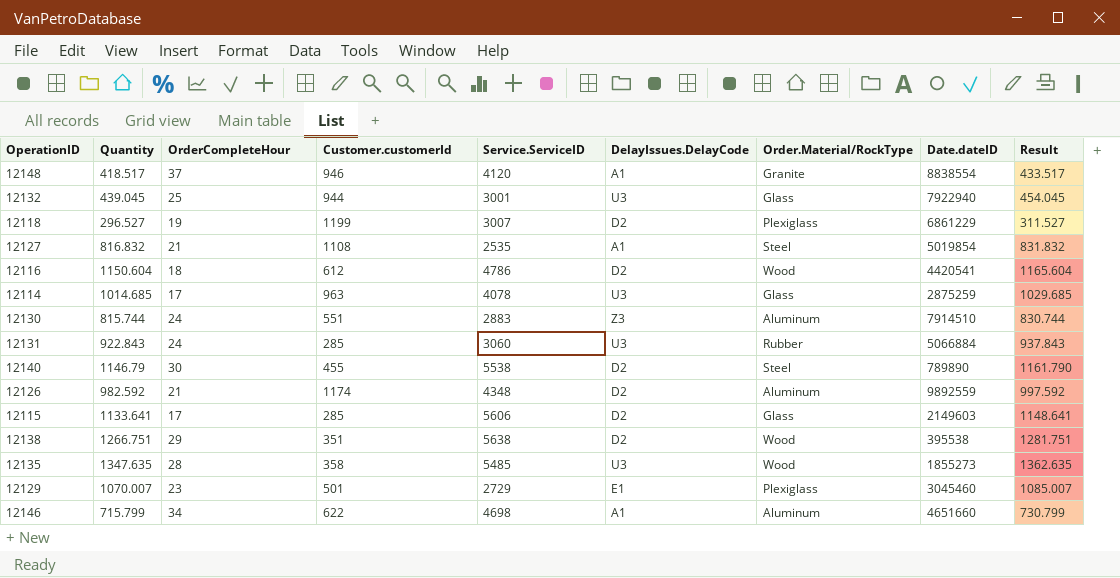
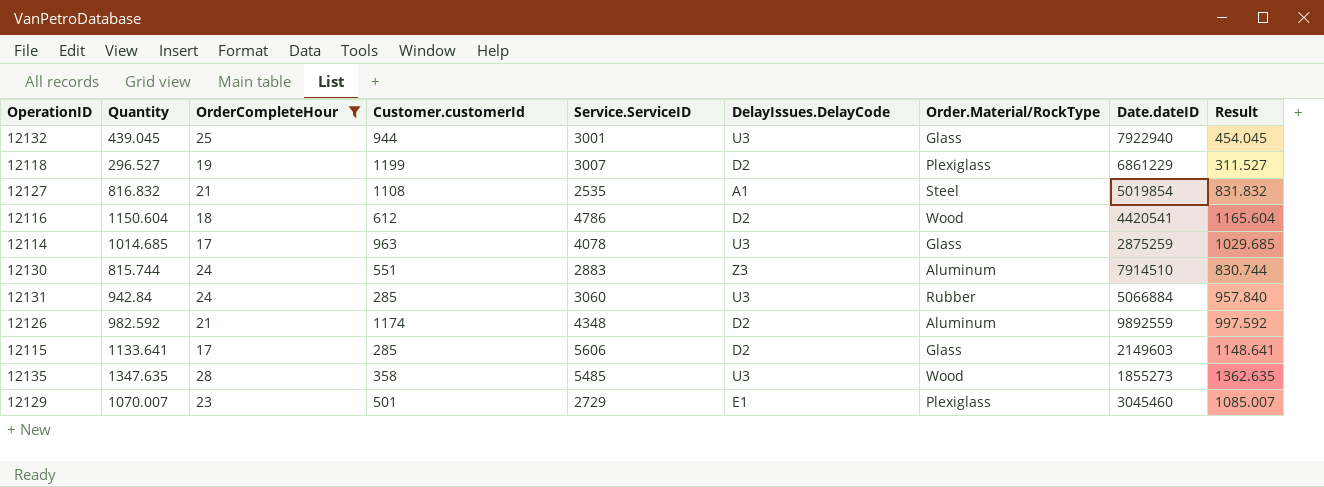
filter: none -> OrderCompleteHour <= 28
12131 | Quantity: 922.843 -> 942.84
12131 | Result: 937.843 -> 957.840

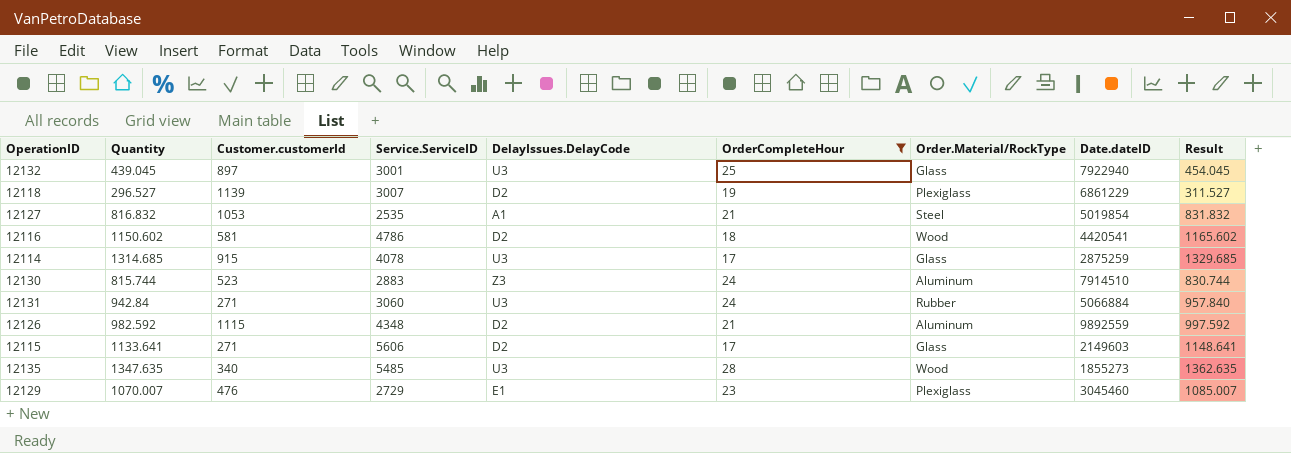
column OrderCompleteHour | position: 3 -> 6
12132 | Customer.customerId: 944 -> 897
12118 | Customer.customerId: 1199 -> 1139
12127 | Customer.customerId: 1108 -> 1053
12116 | Quantity: 1150.604 -> 1150.602
12116 | Customer.customerId: 612 -> 581
12116 | Result: 1165.604 -> 1165.602
12114 | Quantity: 1014.685 -> 1314.685
12114 | Customer.customerId: 963 -> 915
12114 | Result: 1029.685 -> 1329.685
12130 | Customer.customerId: 551 -> 523
12131 | Customer.customerId: 285 -> 271
12126 | Customer.customerId: 1174 -> 1115
12115 | Customer.customerId: 285 -> 271
12135 | Customer.customerId: 358 -> 340
12129 | Customer.customerId: 501 -> 476

